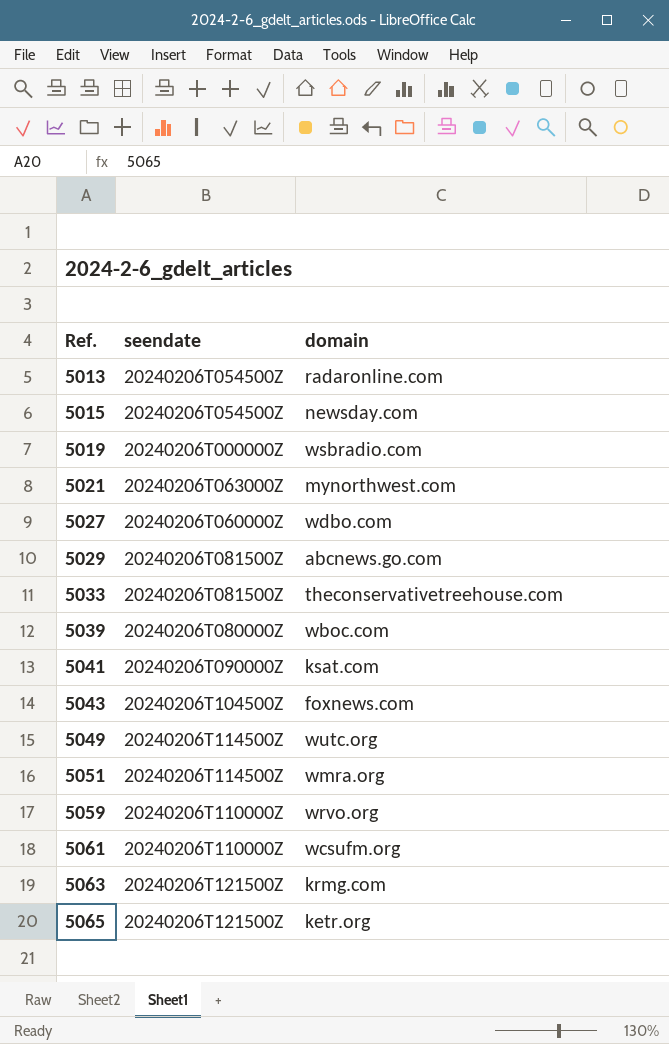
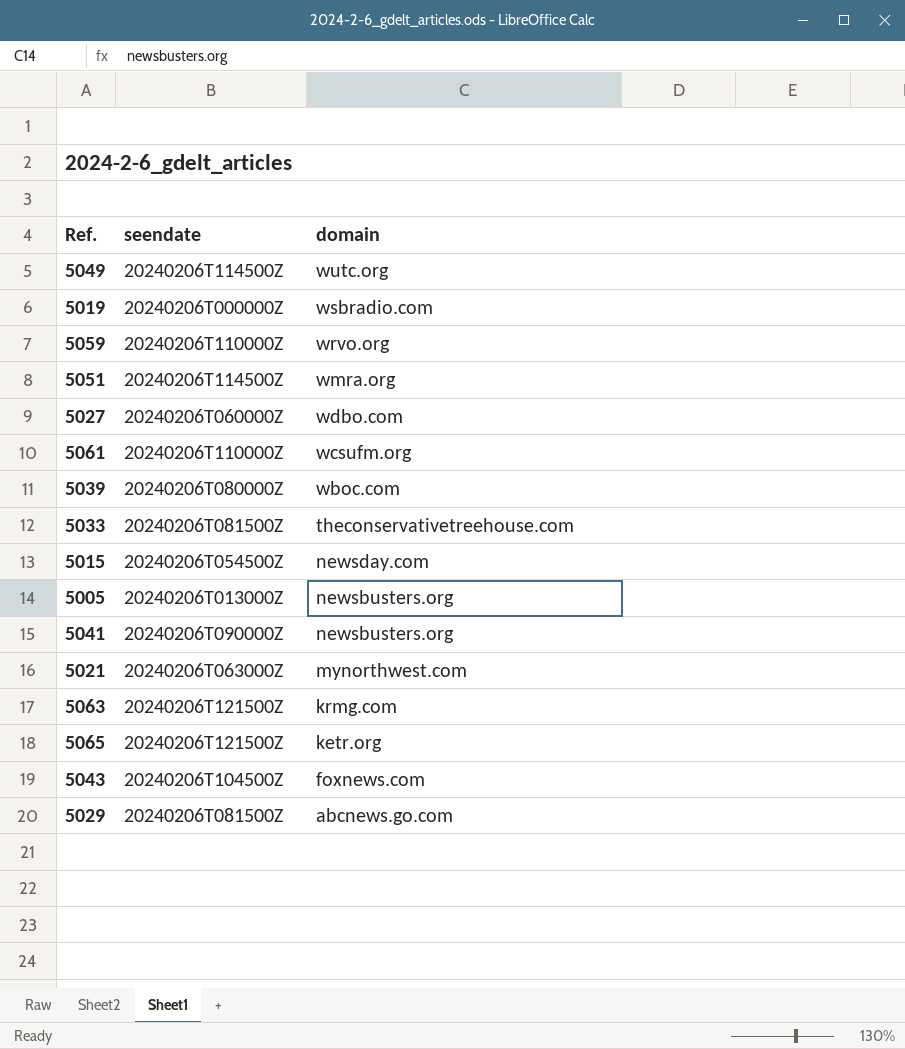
row order: Ref. ascending -> domain descending
row 5013: 20240206T054500Z | radaronline.com -> none
row 5005: none -> 20240206T013000Z | newsbusters.org
5041 | domain: ksat.com -> newsbusters.org

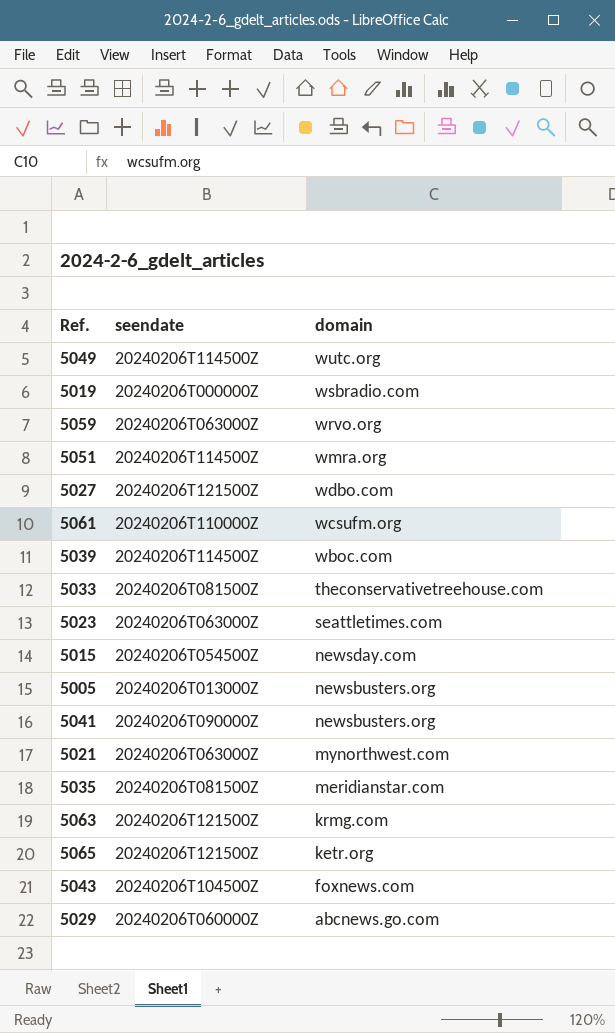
5059 | seendate: 20240206T110000Z -> 20240206T063000Z
5027 | seendate: 20240206T060000Z -> 20240206T121500Z
5039 | seendate: 20240206T080000Z -> 20240206T114500Z
row 5023: none -> 20240206T063000Z | seattletimes.com
row 5035: none -> 20240206T081500Z | meridianstar.com
5029 | seendate: 20240206T081500Z -> 20240206T060000Z

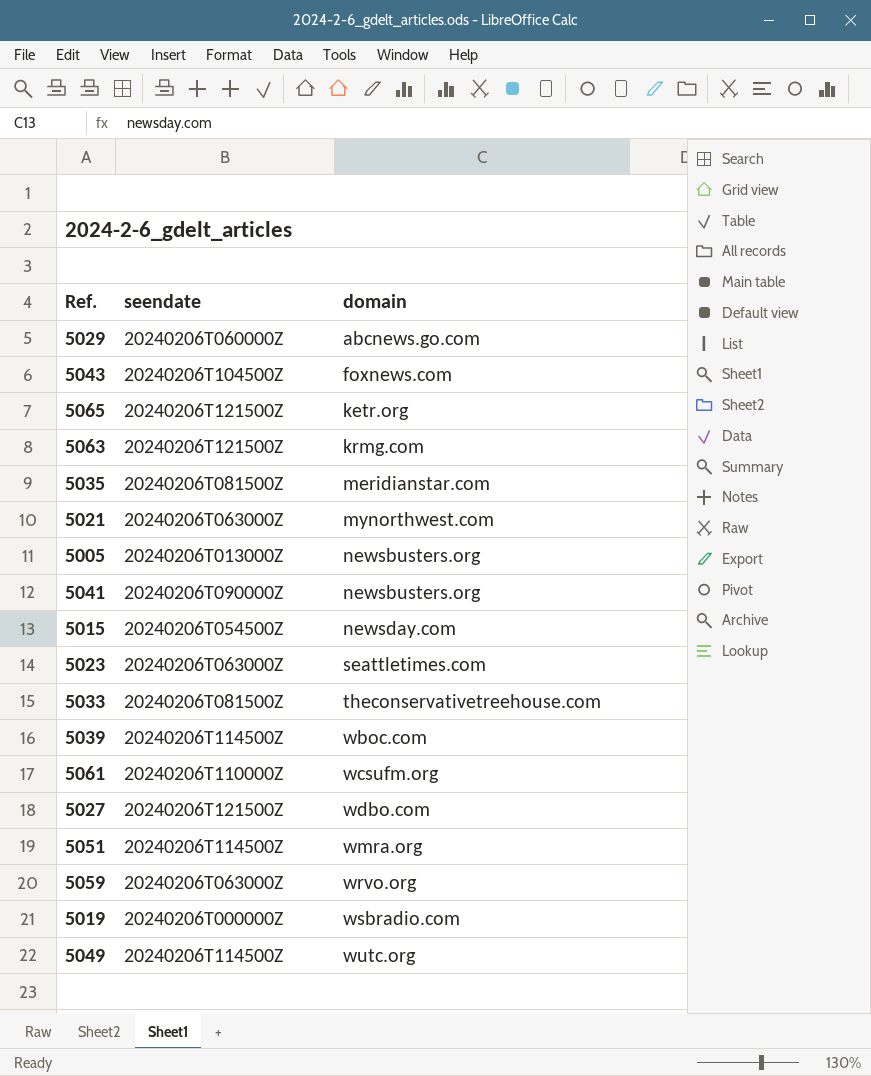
row order: domain descending -> domain ascending

